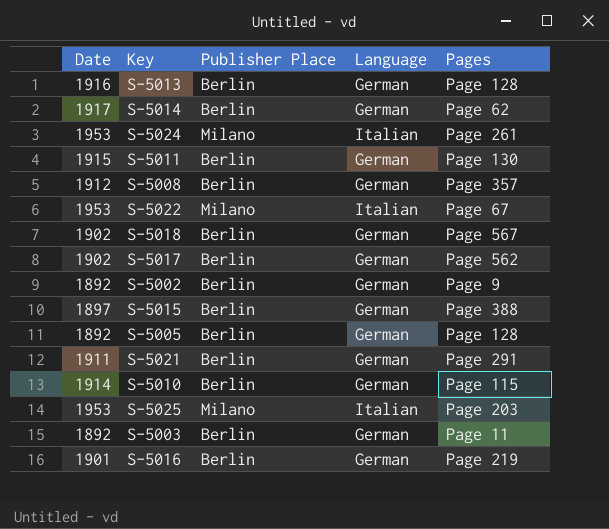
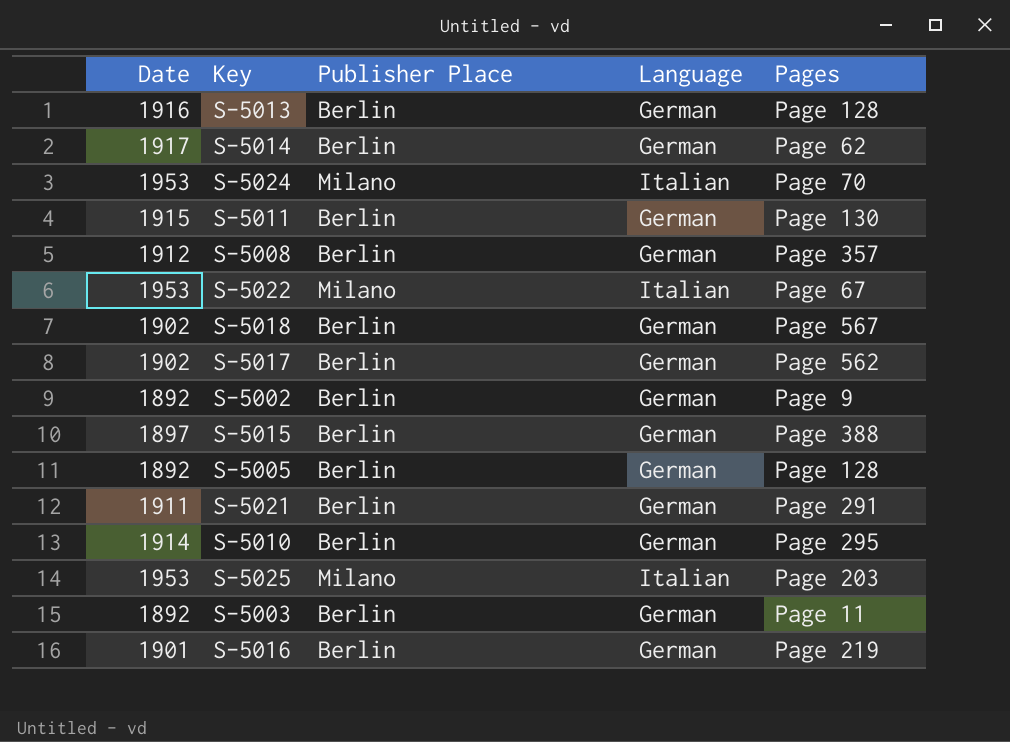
S-5024 | Pages: Page 261 -> Page 70
S-5010 | Pages: Page 115 -> Page 295

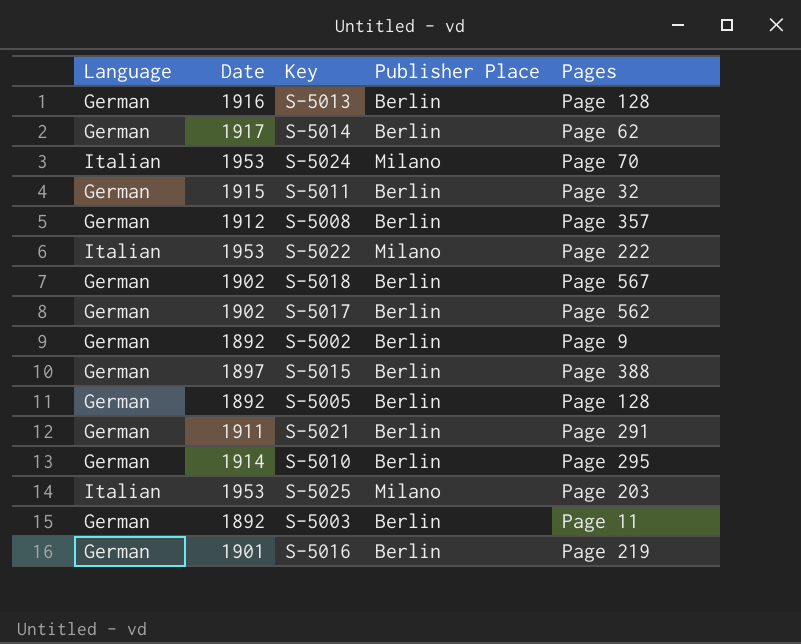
column Language | position: 4 -> 1
S-5011 | Pages: Page 130 -> Page 32
S-5022 | Pages: Page 67 -> Page 222

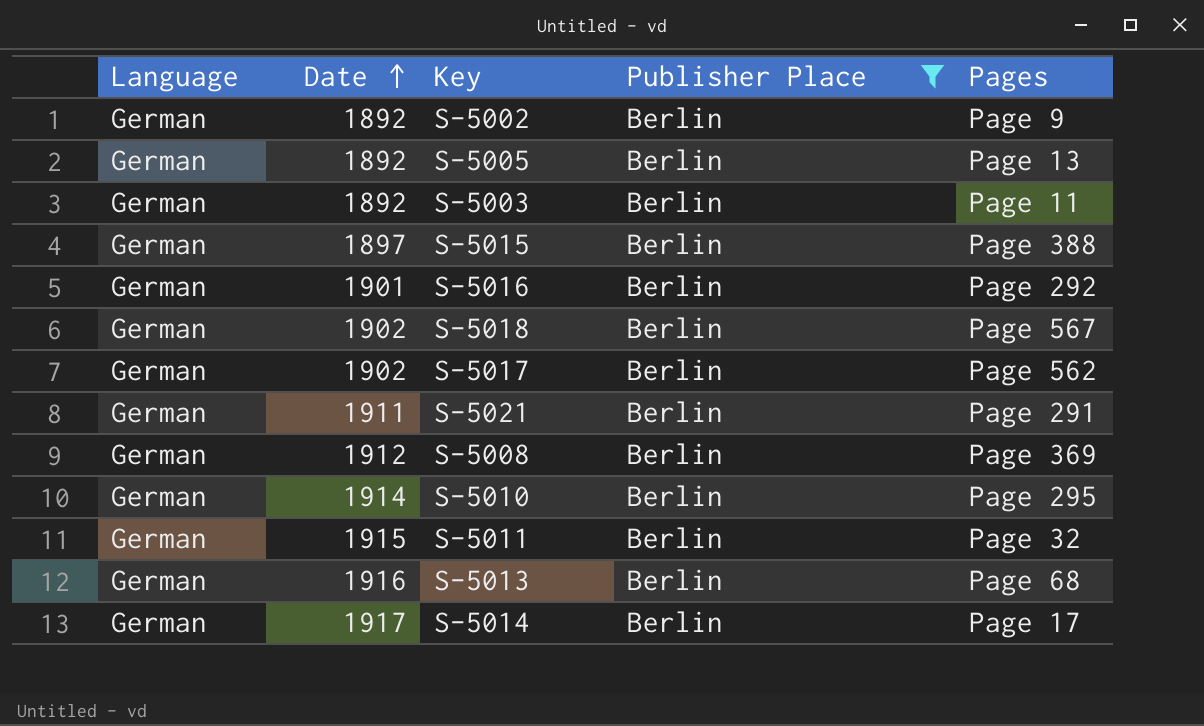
filter: none -> Publisher Place = Berlin
row order: none -> Date ascending
S-5005 | Pages: Page 128 -> Page 13
S-5016 | Pages: Page 219 -> Page 292
S-5008 | Pages: Page 357 -> Page 369
S-5013 | Pages: Page 128 -> Page 68
S-5014 | Pages: Page 62 -> Page 17

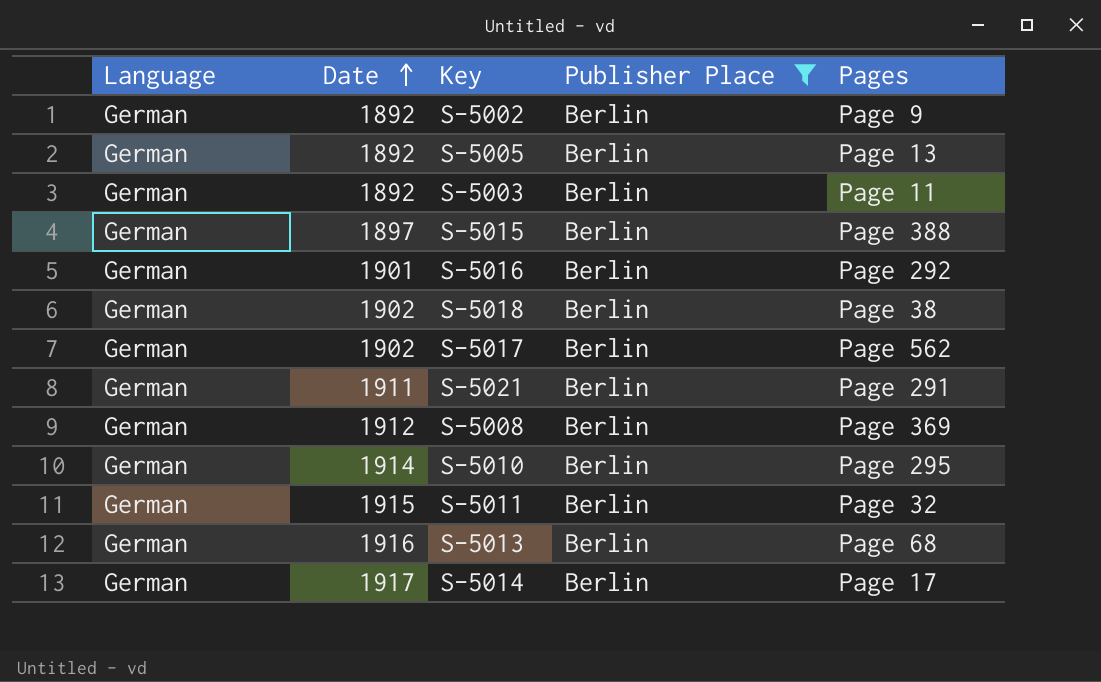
S-5018 | Pages: Page 567 -> Page 38

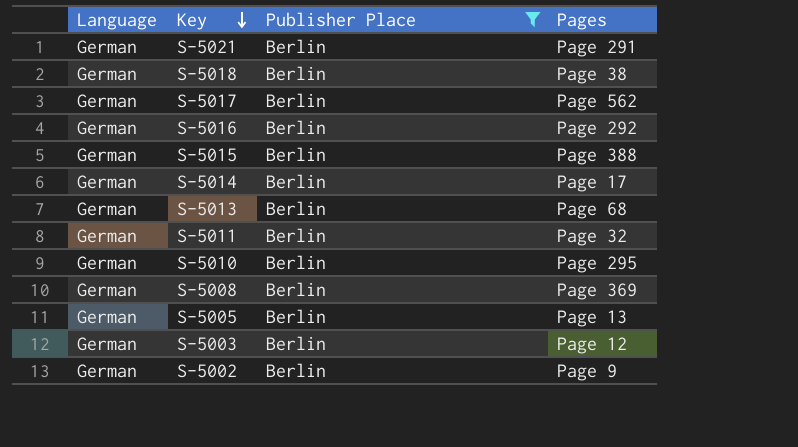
row order: Date ascending -> Key descending
column Date | position: 2 -> none
S-5003 | Pages: Page 11 -> Page 12

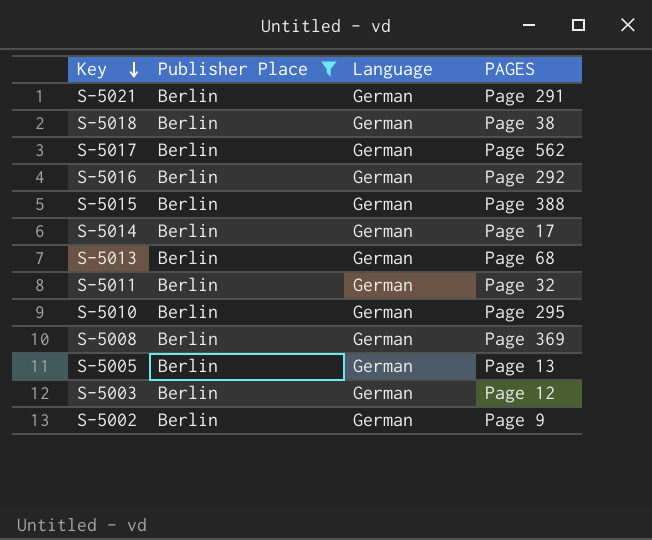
column Language | position: 1 -> 3
column name: Pages -> PAGES

